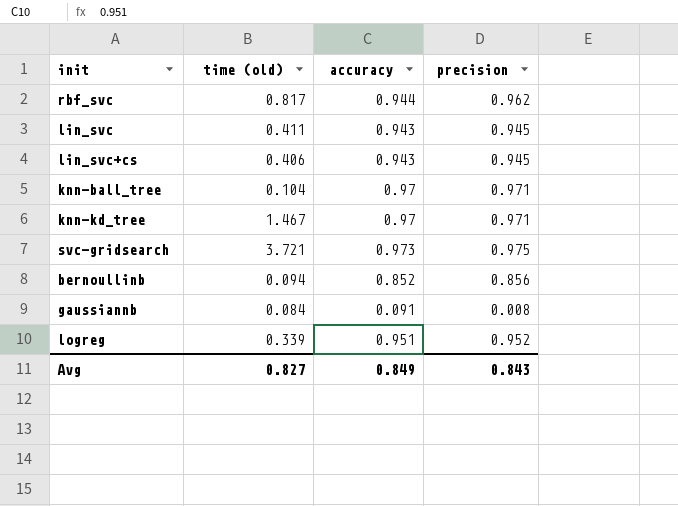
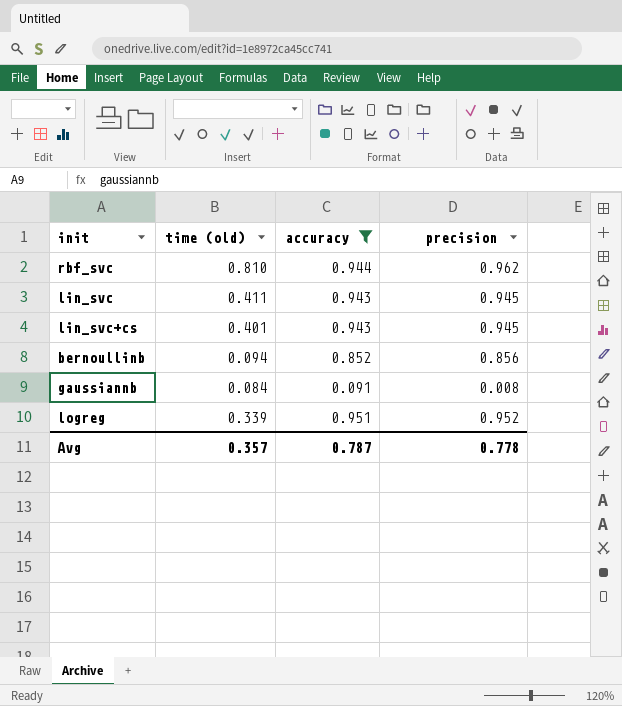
filter: none -> accuracy <= 0.951
rbf_svc | time (old): 0.817 -> 0.810
lin_svc+cs | time (old): 0.406 -> 0.401
Avg | time (old): 0.827 -> 0.357
Avg | accuracy: 0.849 -> 0.787
Avg | precision: 0.843 -> 0.778

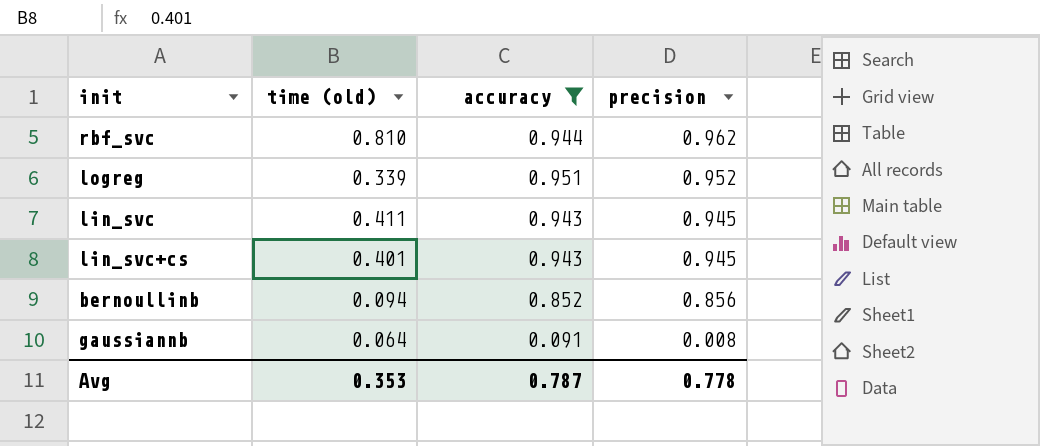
row order: none -> precision descending
gaussiannb | time (old): 0.084 -> 0.064
Avg | time (old): 0.357 -> 0.353

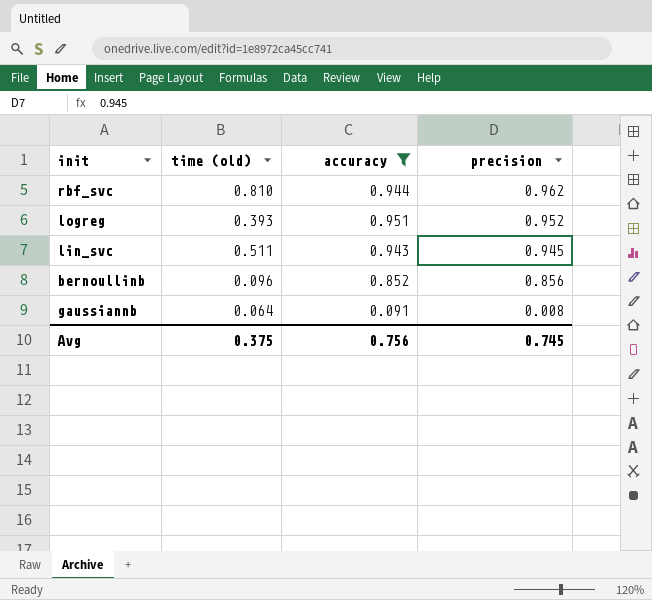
row lin_svc+cs: 0.401 | 0.943 | 0.945 -> none
logreg | time (old): 0.339 -> 0.393
lin_svc | time (old): 0.411 -> 0.511
bernoullinb | time (old): 0.094 -> 0.096
Avg | time (old): 0.353 -> 0.375
Avg | accuracy: 0.787 -> 0.756
Avg | precision: 0.778 -> 0.745

